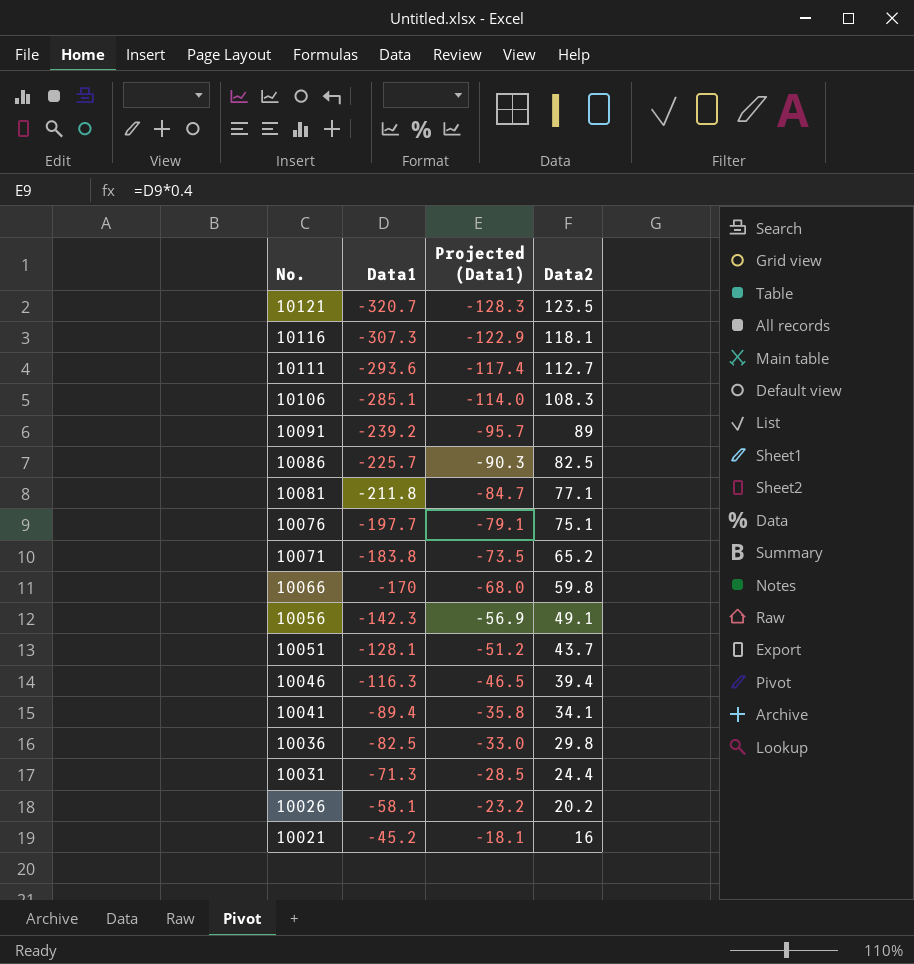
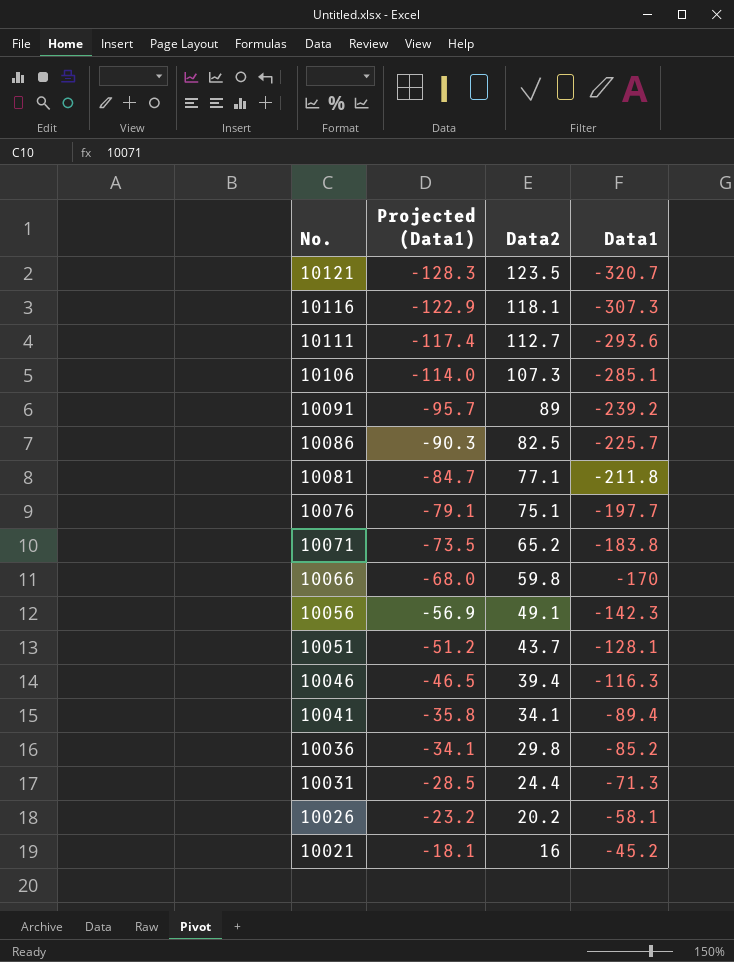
column Data1 | position: 2 -> 4
10106 | Data2: 108.3 -> 107.3
10036 | Projected (Data1): -33.0 -> -34.1
10036 | Data1: -82.5 -> -85.2

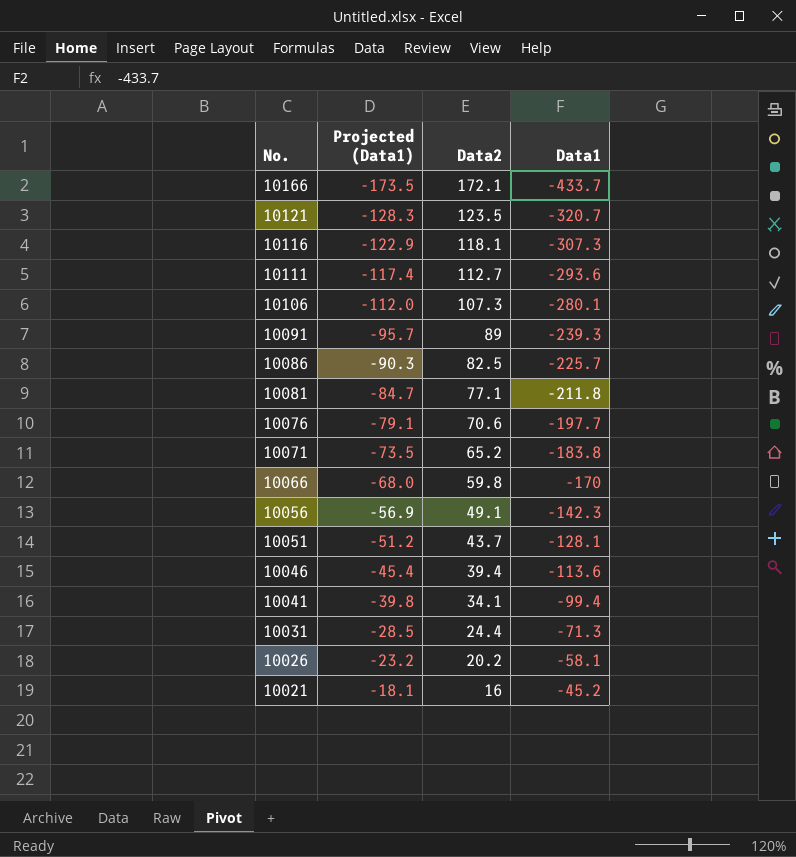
row 10036: -34.1 | 29.8 | -85.2 -> none
row 10166: none -> -173.5 | 172.1 | -433.7
10106 | Projected (Data1): -114.0 -> -112.0
10106 | Data1: -285.1 -> -280.1
10091 | Data1: -239.2 -> -239.3
10076 | Data2: 75.1 -> 70.6
10046 | Projected (Data1): -46.5 -> -45.4
10046 | Data1: -116.3 -> -113.6
10041 | Projected (Data1): -35.8 -> -39.8
10041 | Data1: -89.4 -> -99.4

